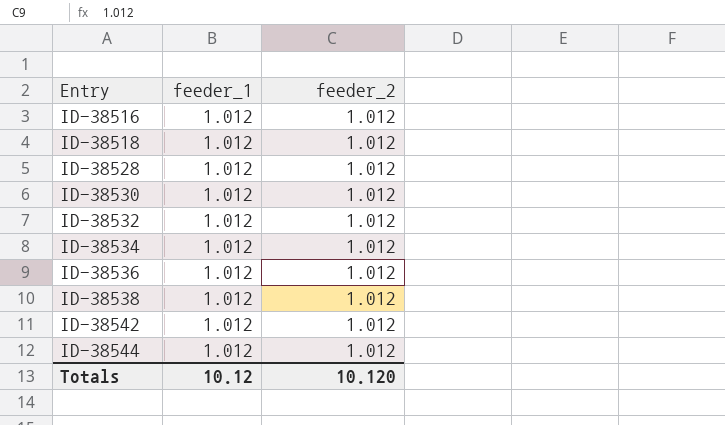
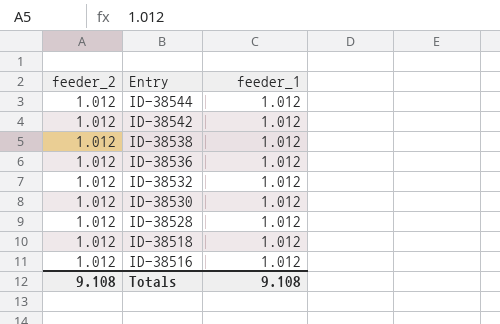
row order: Entry ascending -> Entry descending
column feeder_2 | position: 3 -> 1
row ID-38534: 1.012 | 1.012 -> none
Totals | feeder_2: 10.120 -> 9.108
Totals | feeder_1: 10.12 -> 9.108

